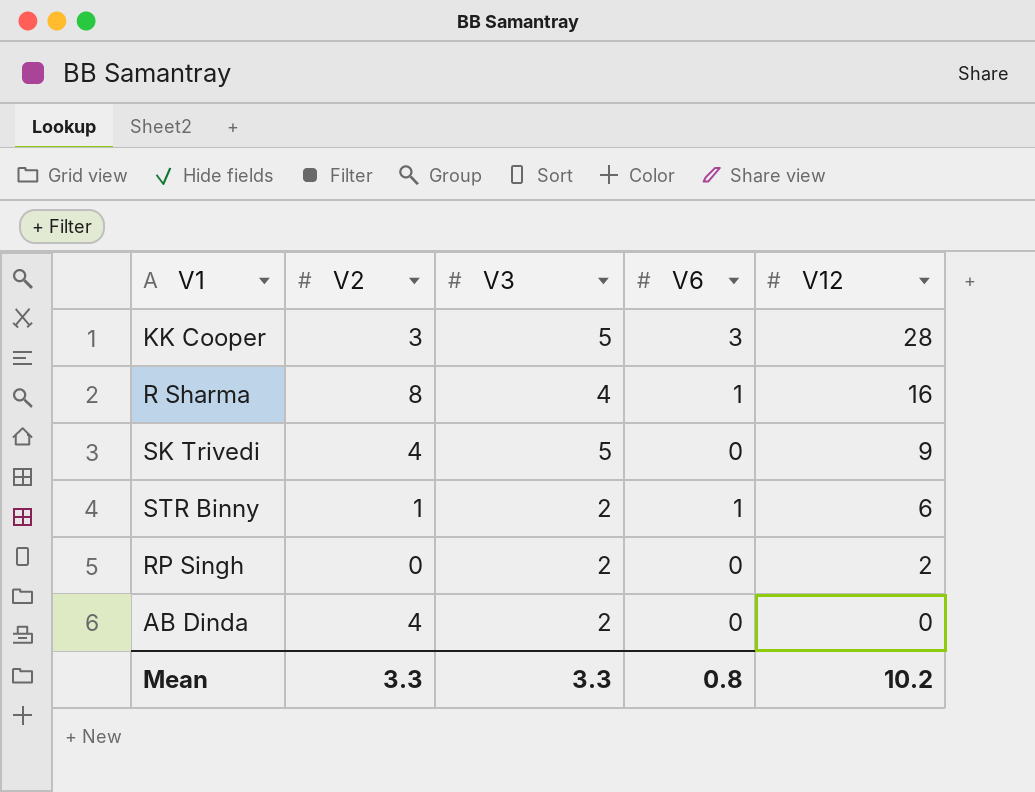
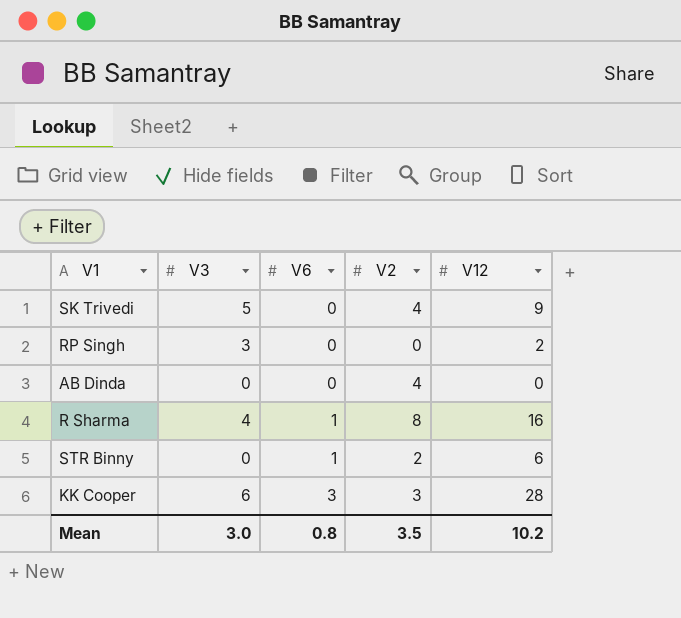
row order: V12 descending -> V6 ascending
column V2 | position: 2 -> 4
RP Singh | V3: 2 -> 3
AB Dinda | V3: 2 -> 0
STR Binny | V3: 2 -> 0
STR Binny | V2: 1 -> 2
KK Cooper | V3: 5 -> 6
Mean | V3: 3.3 -> 3.0
Mean | V2: 3.3 -> 3.5

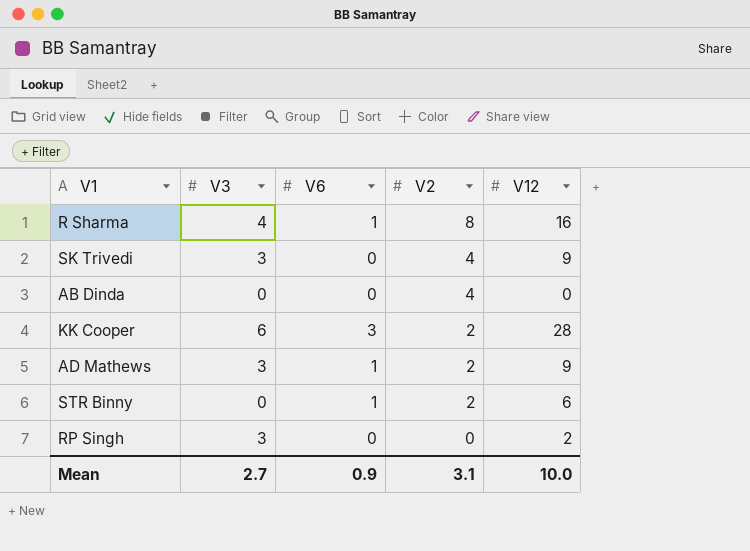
row order: V6 ascending -> V2 descending
SK Trivedi | V3: 5 -> 3
KK Cooper | V2: 3 -> 2
row AD Mathews: none -> 3 | 1 | 2 | 9
Mean | V3: 3.0 -> 2.7
Mean | V6: 0.8 -> 0.9
Mean | V2: 3.5 -> 3.1
Mean | V12: 10.2 -> 10.0

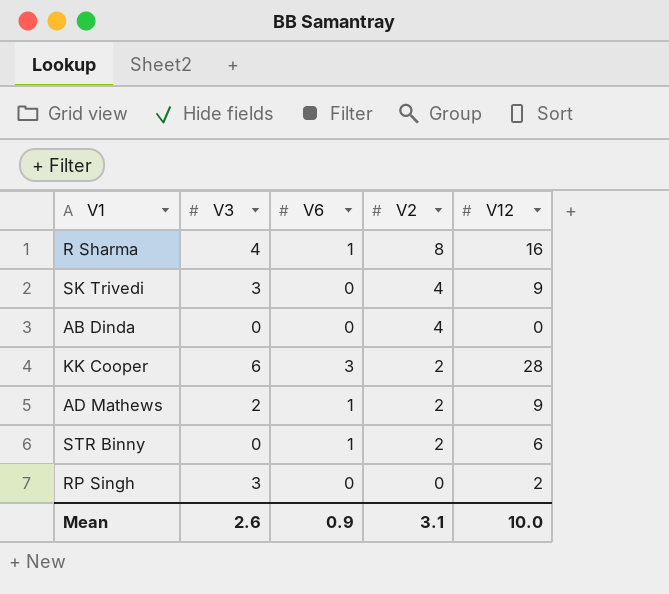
AD Mathews | V3: 3 -> 2
Mean | V3: 2.7 -> 2.6

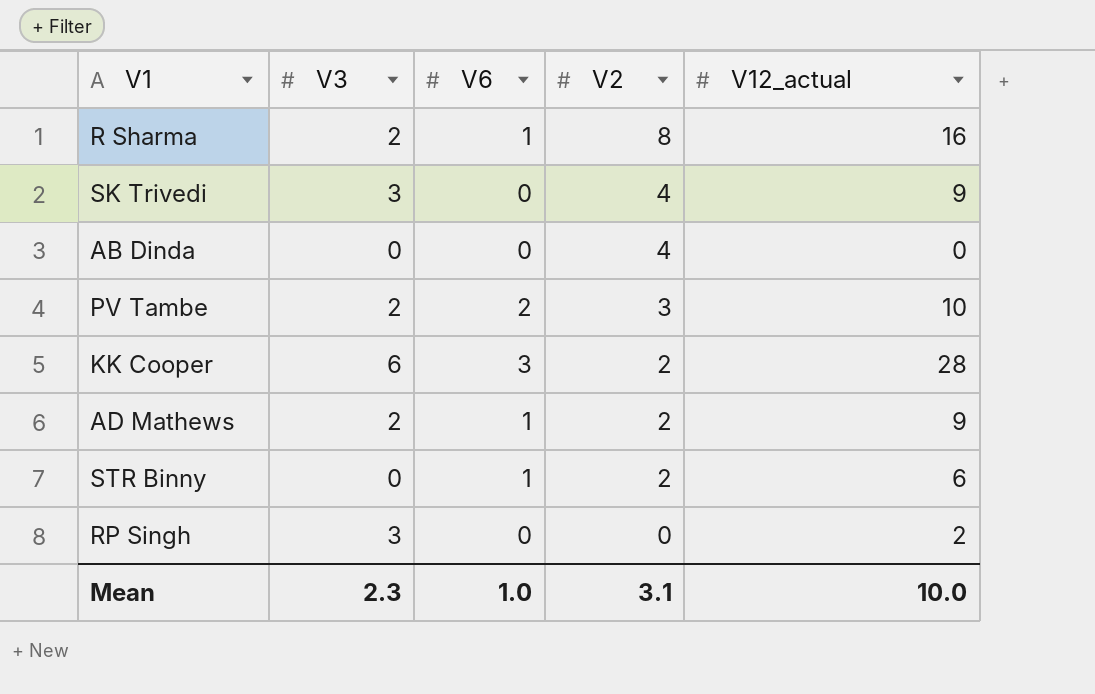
column name: V12 -> V12_actual
R Sharma | V3: 4 -> 2
row PV Tambe: none -> 2 | 2 | 3 | 10
Mean | V3: 2.6 -> 2.3
Mean | V6: 0.9 -> 1.0

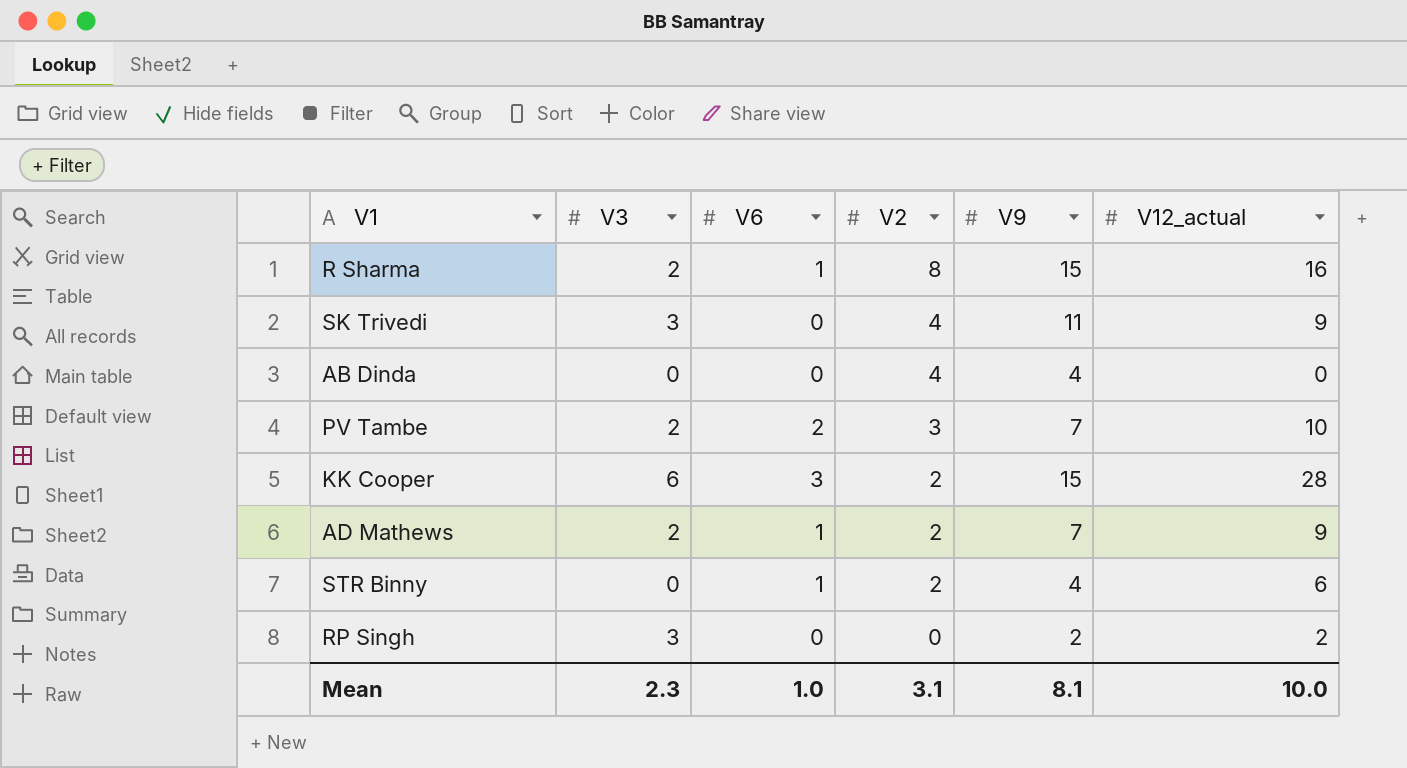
column V9 | position: none -> 5

